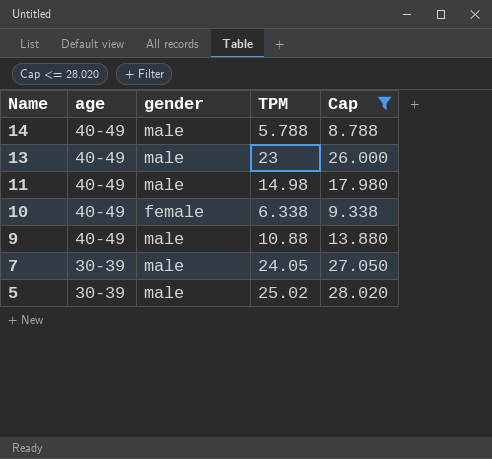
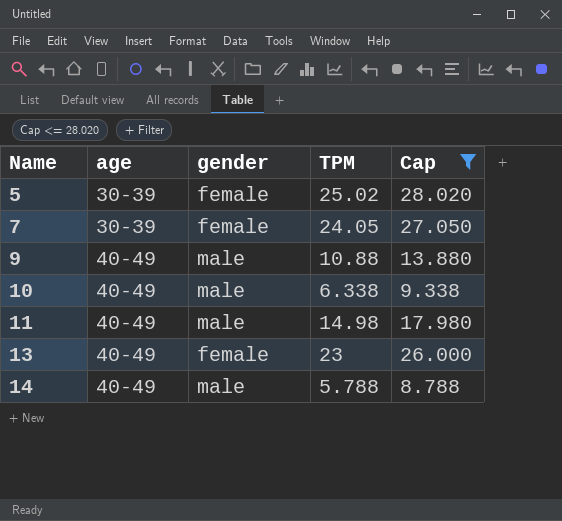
row order: Name descending -> Name ascending
5 | gender: male -> female
7 | gender: male -> female
10 | gender: female -> male
13 | gender: male -> female

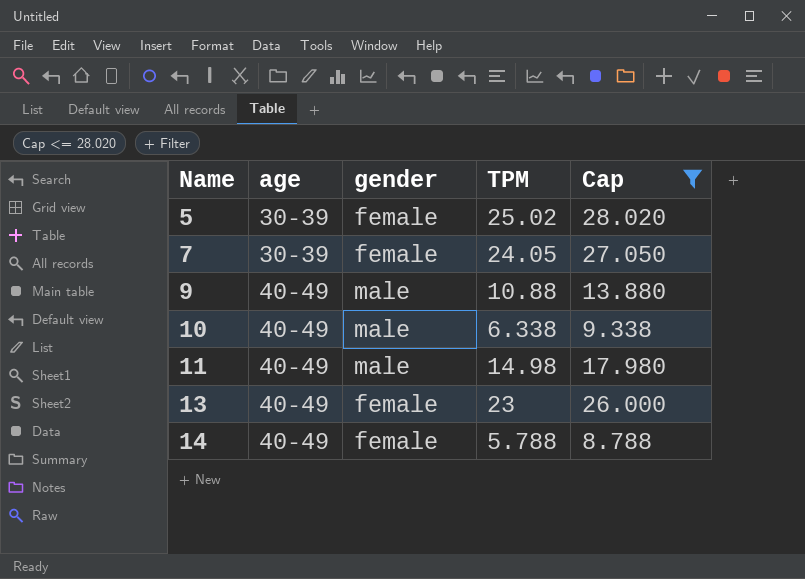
14 | gender: male -> female

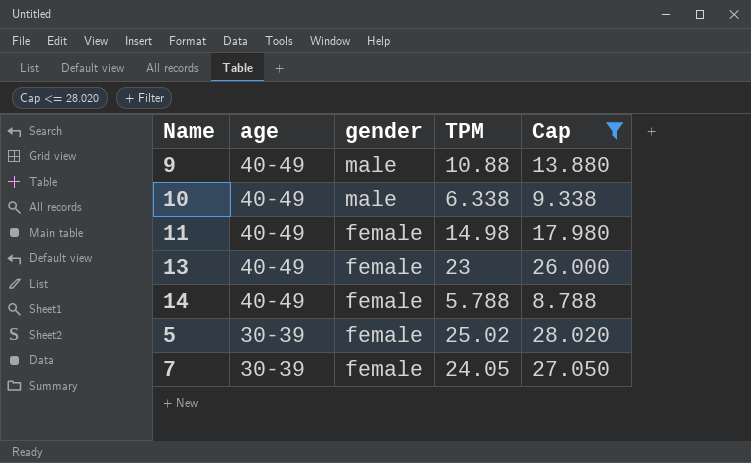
row order: Name ascending -> age descending
11 | gender: male -> female

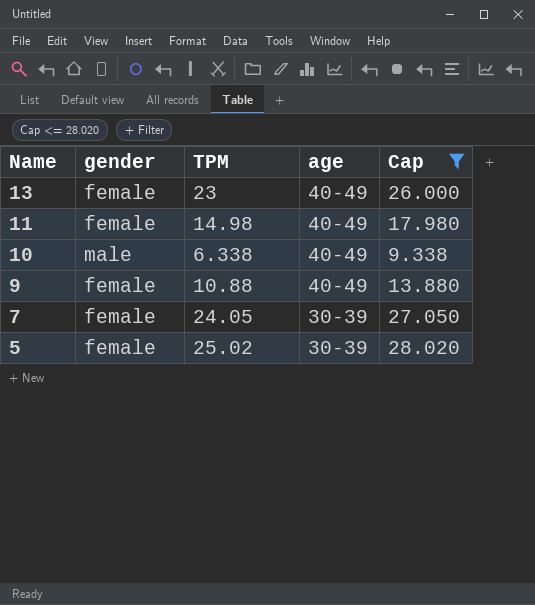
row order: age descending -> Name descending
column age | position: 2 -> 4
row 14: 40-49 | female | 5.788 | 8.788 -> none
9 | gender: male -> female

